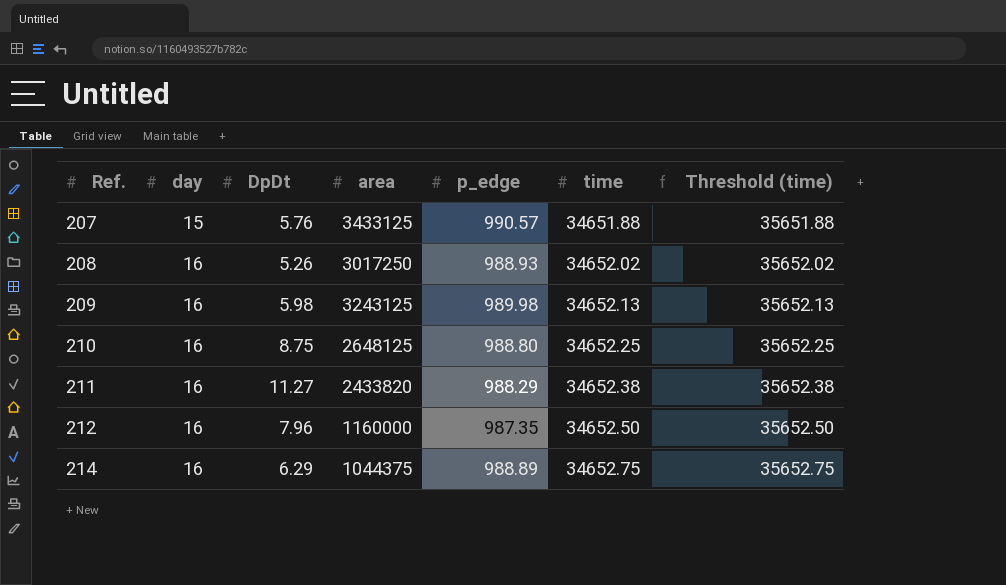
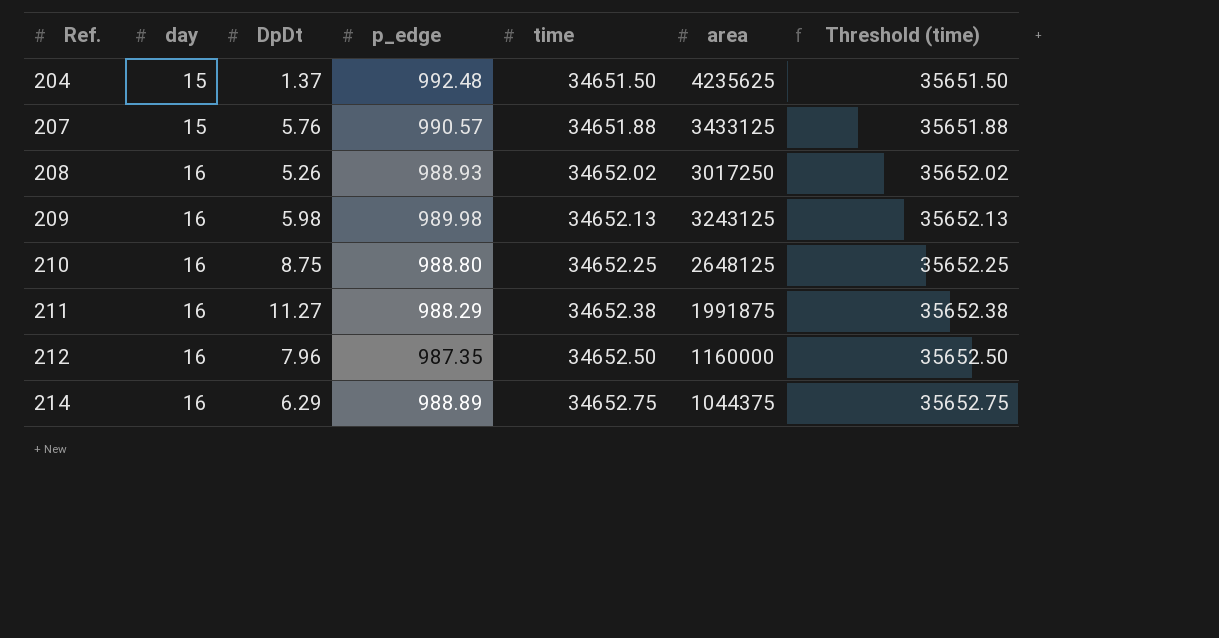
column area | position: 4 -> 6
row 204: none -> 15 | 1.37 | 992.48 | 34651.50 | 4235625 | 35651.50
211 | area: 2433820 -> 1991875

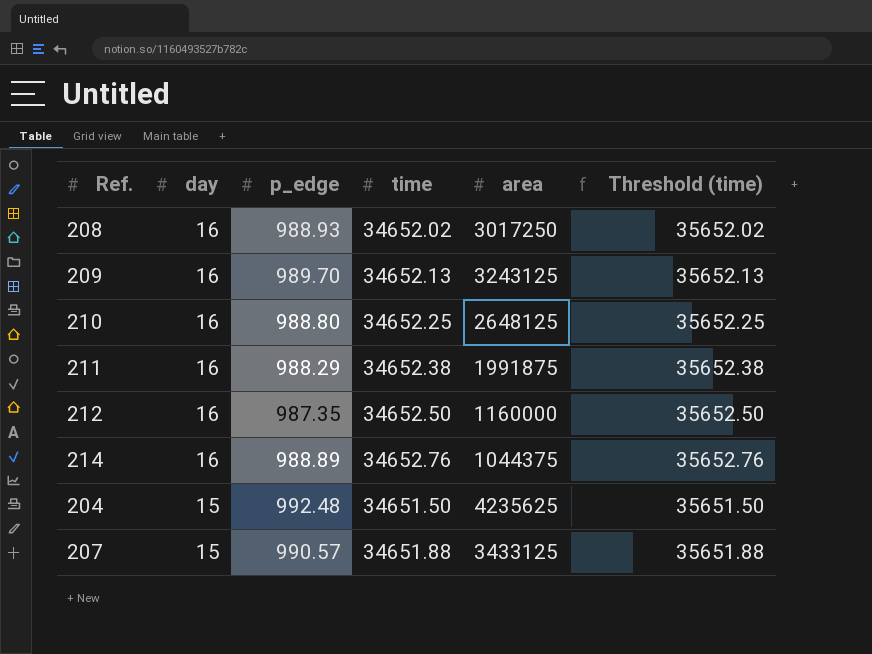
row order: Ref. ascending -> day descending
column DpDt | position: 3 -> none
209 | p_edge: 989.98 -> 989.70
214 | time: 34652.75 -> 34652.76
214 | Threshold (time): 35652.75 -> 35652.76

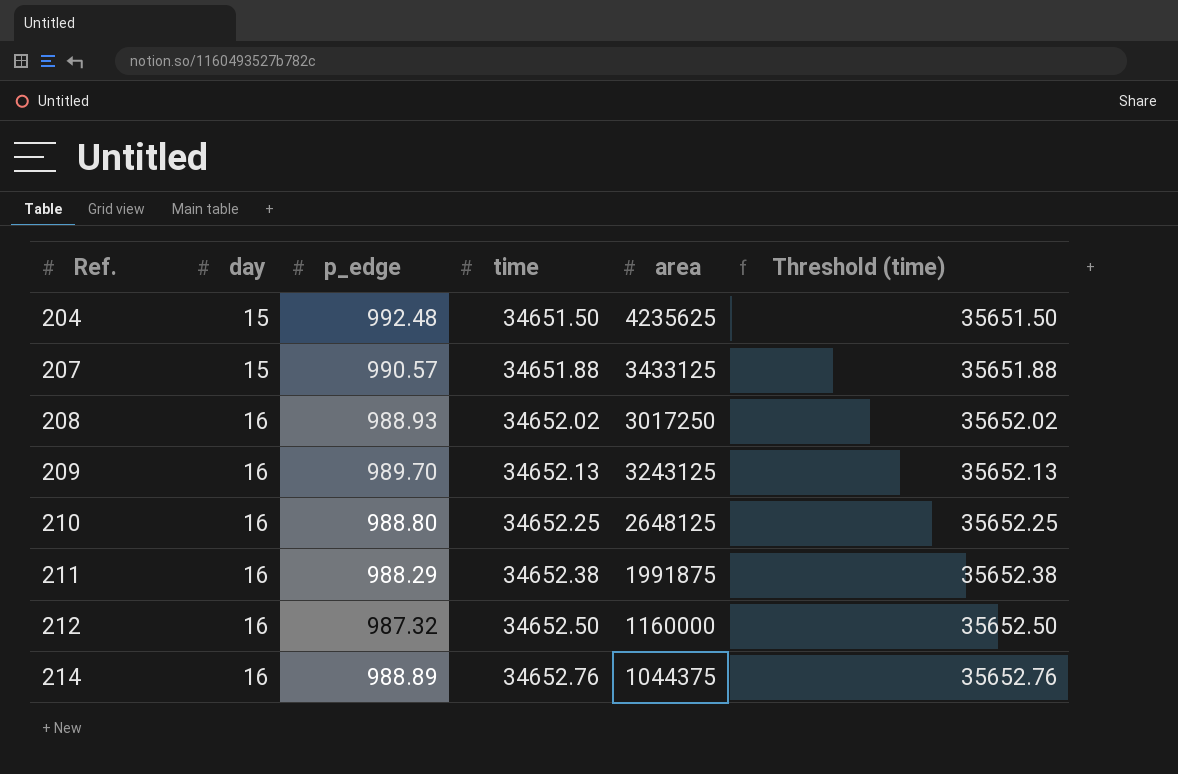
row order: day descending -> Ref. ascending
212 | p_edge: 987.35 -> 987.32

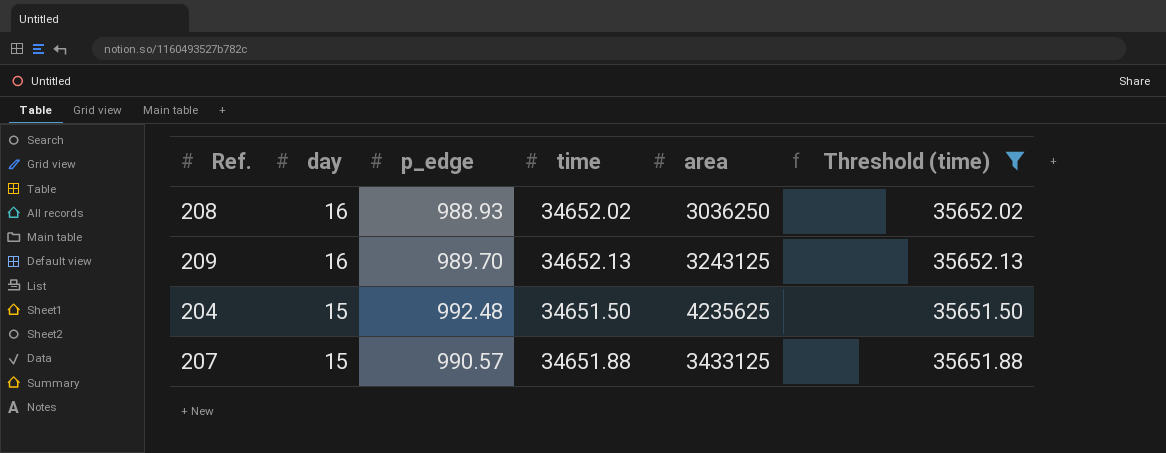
filter: none -> Threshold (time) <= 35652.13
row order: Ref. ascending -> day descending
208 | area: 3017250 -> 3036250

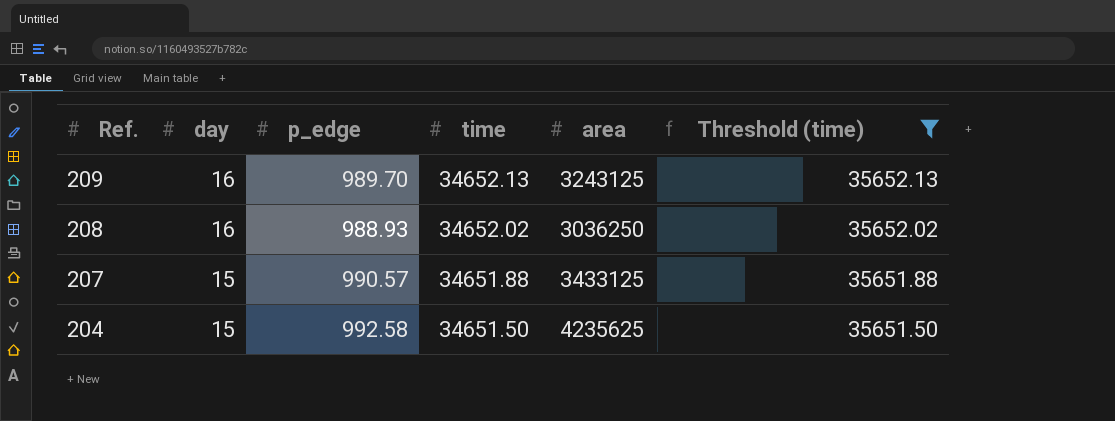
row order: day descending -> Ref. descending
204 | p_edge: 992.48 -> 992.58

